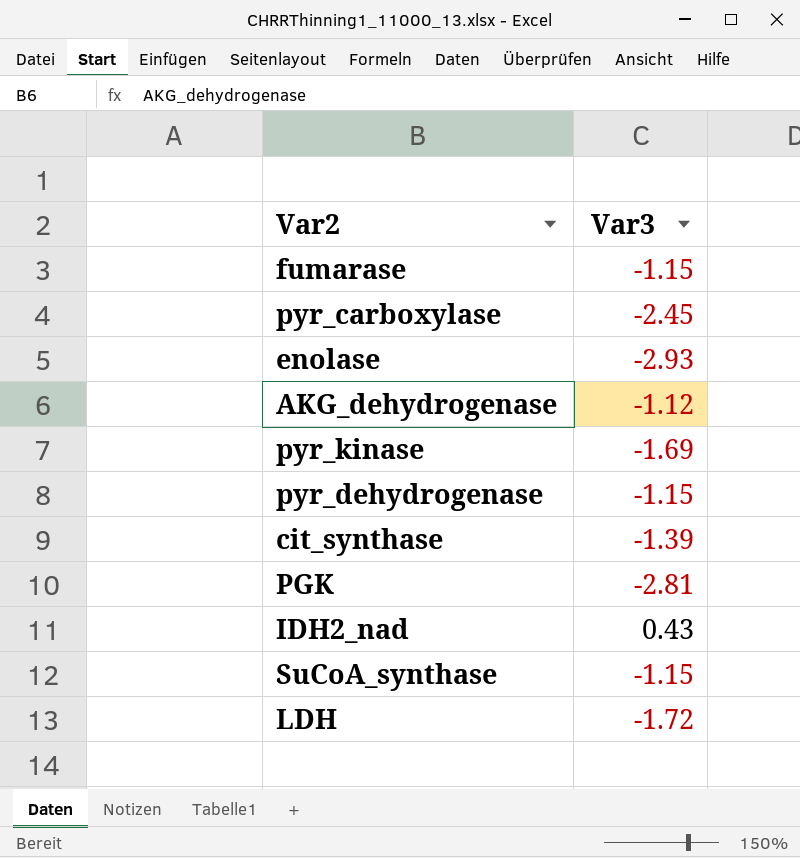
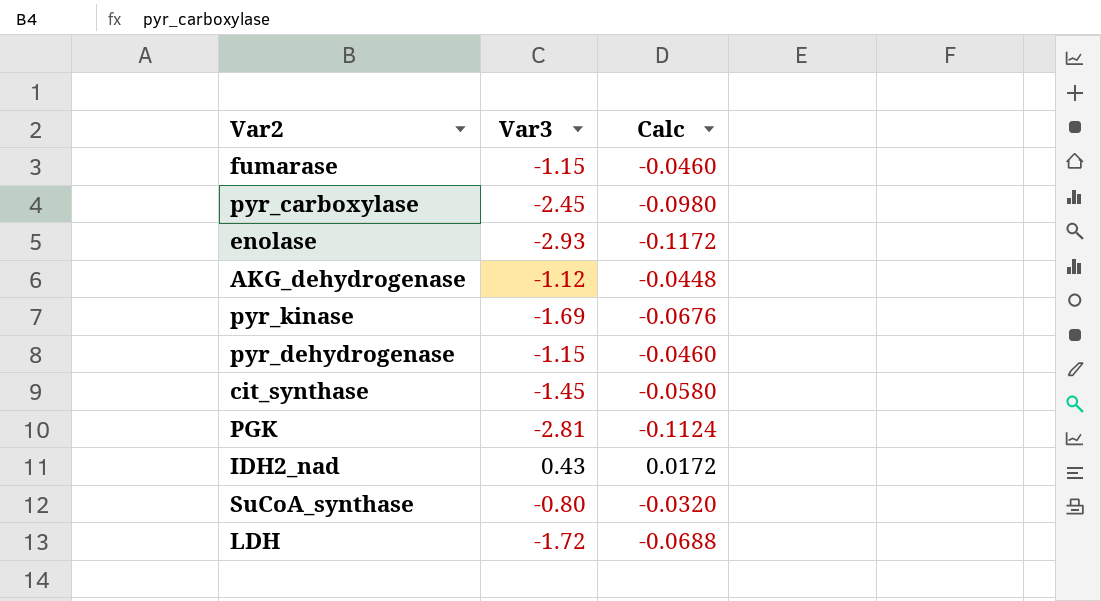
column Calc | formula: none -> [Var3] * 0.04
cit_synthase | Var3: -1.39 -> -1.45
SuCoA_synthase | Var3: -1.15 -> -0.80

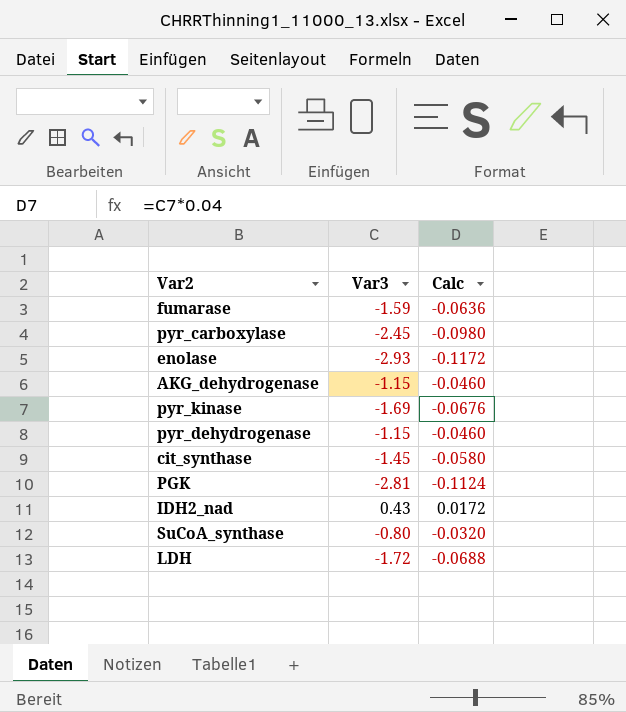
fumarase | Var3: -1.15 -> -1.59
fumarase | Calc: -0.0460 -> -0.0636
AKG_dehydrogenase | Var3: -1.12 -> -1.15
AKG_dehydrogenase | Calc: -0.0448 -> -0.0460

